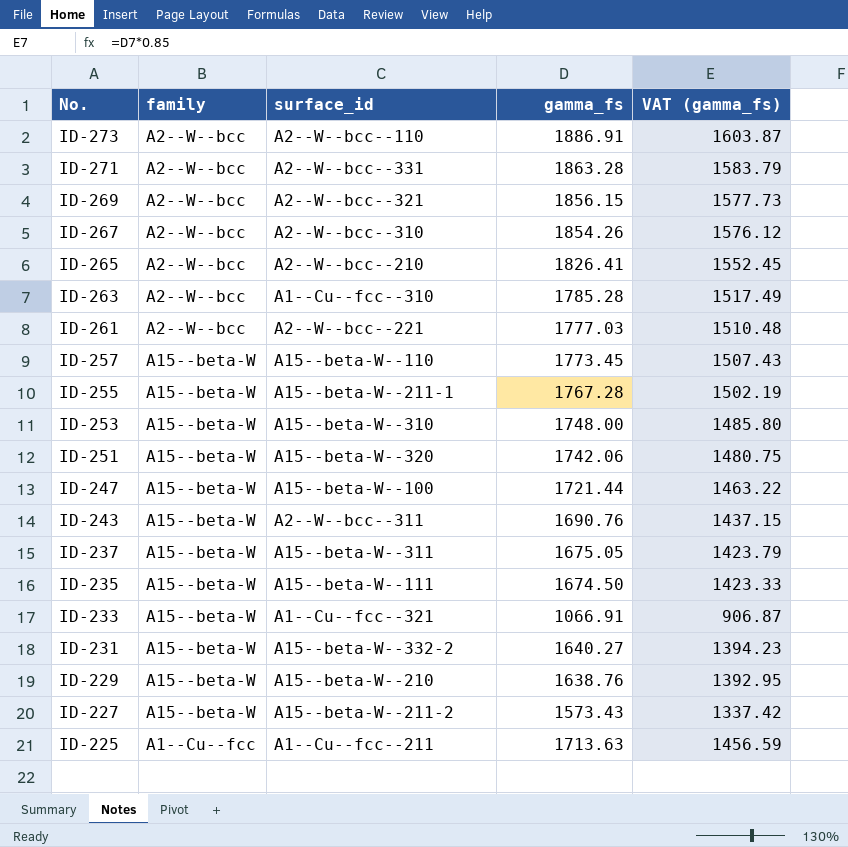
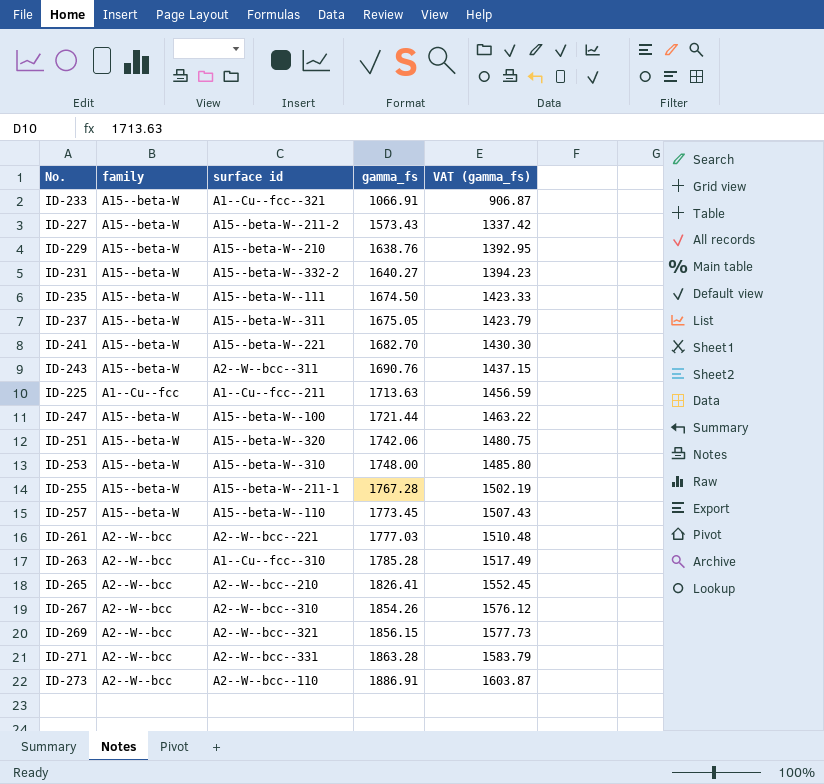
row order: No. descending -> gamma_fs ascending
column name: surface_id -> surface id
row ID-241: none -> A15--beta-W | A15--beta-W--221 | 1682.70 | 1430.30

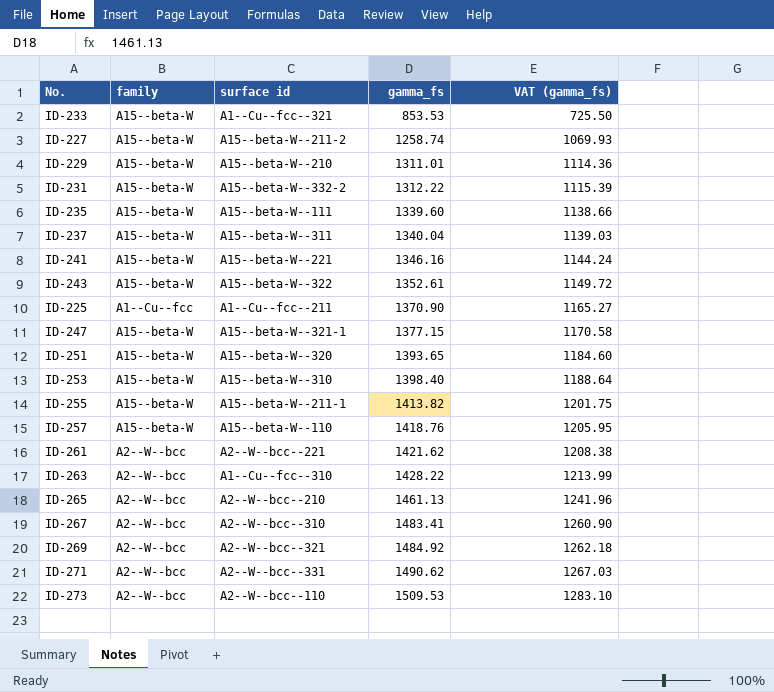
ID-233 | gamma_fs: 1066.91 -> 853.53
ID-233 | VAT (gamma_fs): 906.87 -> 725.50
ID-227 | gamma_fs: 1573.43 -> 1258.74
ID-227 | VAT (gamma_fs): 1337.42 -> 1069.93
ID-229 | gamma_fs: 1638.76 -> 1311.01
ID-229 | VAT (gamma_fs): 1392.95 -> 1114.36
ID-231 | gamma_fs: 1640.27 -> 1312.22
ID-231 | VAT (gamma_fs): 1394.23 -> 1115.39
ID-235 | gamma_fs: 1674.50 -> 1339.60
ID-235 | VAT (gamma_fs): 1423.33 -> 1138.66
ID-237 | gamma_fs: 1675.05 -> 1340.04
ID-237 | VAT (gamma_fs): 1423.79 -> 1139.03
ID-241 | gamma_fs: 1682.70 -> 1346.16
ID-241 | VAT (gamma_fs): 1430.30 -> 1144.24
ID-243 | surface id: A2--W--bcc--311 -> A15--beta-W--322
ID-243 | gamma_fs: 1690.76 -> 1352.61
ID-243 | VAT (gamma_fs): 1437.15 -> 1149.72
ID-225 | gamma_fs: 1713.63 -> 1370.90
ID-225 | VAT (gamma_fs): 1456.59 -> 1165.27
ID-247 | surface id: A15--beta-W--100 -> A15--beta-W--321-1
ID-247 | gamma_fs: 1721.44 -> 1377.15
ID-247 | VAT (gamma_fs): 1463.22 -> 1170.58
ID-251 | gamma_fs: 1742.06 -> 1393.65
ID-251 | VAT (gamma_fs): 1480.75 -> 1184.60
ID-253 | gamma_fs: 1748.00 -> 1398.40
ID-253 | VAT (gamma_fs): 1485.80 -> 1188.64
ID-255 | gamma_fs: 1767.28 -> 1413.82
ID-255 | VAT (gamma_fs): 1502.19 -> 1201.75
ID-257 | gamma_fs: 1773.45 -> 1418.76
ID-257 | VAT (gamma_fs): 1507.43 -> 1205.95
ID-261 | gamma_fs: 1777.03 -> 1421.62
ID-261 | VAT (gamma_fs): 1510.48 -> 1208.38
ID-263 | gamma_fs: 1785.28 -> 1428.22
ID-263 | VAT (gamma_fs): 1517.49 -> 1213.99
ID-265 | gamma_fs: 1826.41 -> 1461.13
ID-265 | VAT (gamma_fs): 1552.45 -> 1241.96
ID-267 | gamma_fs: 1854.26 -> 1483.41
ID-267 | VAT (gamma_fs): 1576.12 -> 1260.90
ID-269 | gamma_fs: 1856.15 -> 1484.92
ID-269 | VAT (gamma_fs): 1577.73 -> 1262.18
ID-271 | gamma_fs: 1863.28 -> 1490.62
ID-271 | VAT (gamma_fs): 1583.79 -> 1267.03
ID-273 | gamma_fs: 1886.91 -> 1509.53
ID-273 | VAT (gamma_fs): 1603.87 -> 1283.10

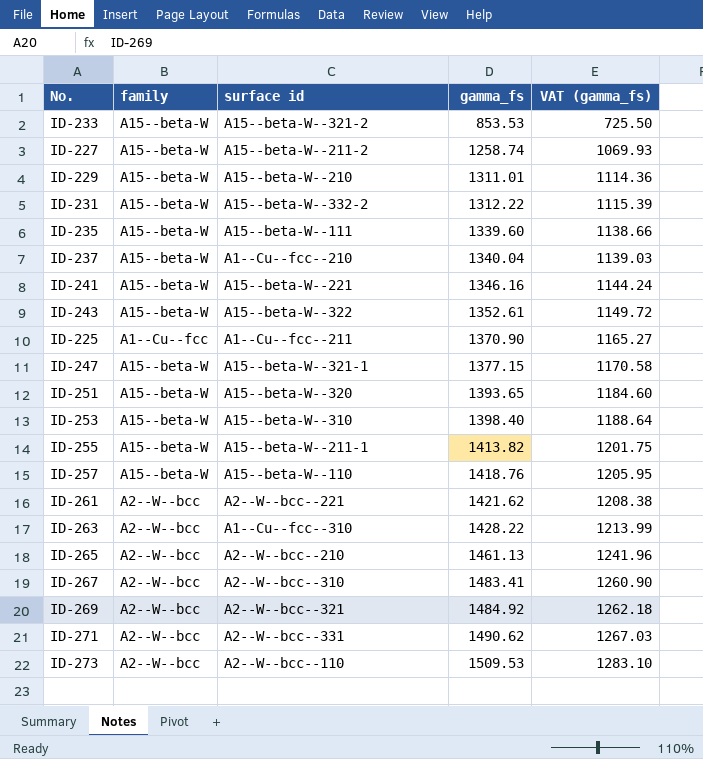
ID-233 | surface id: A1--Cu--fcc--321 -> A15--beta-W--321-2
ID-237 | surface id: A15--beta-W--311 -> A1--Cu--fcc--210

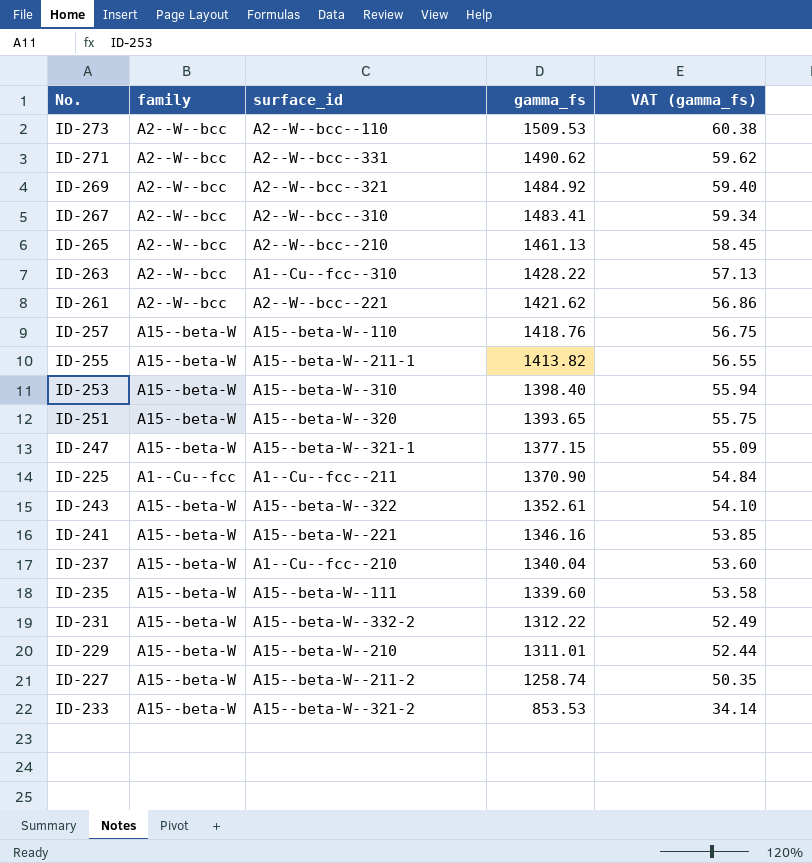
row order: gamma_fs ascending -> gamma_fs descending
column name: surface id -> surface_id
column VAT (gamma_fs) | formula: [gamma_fs] * 0.85 -> [gamma_fs] * 0.04

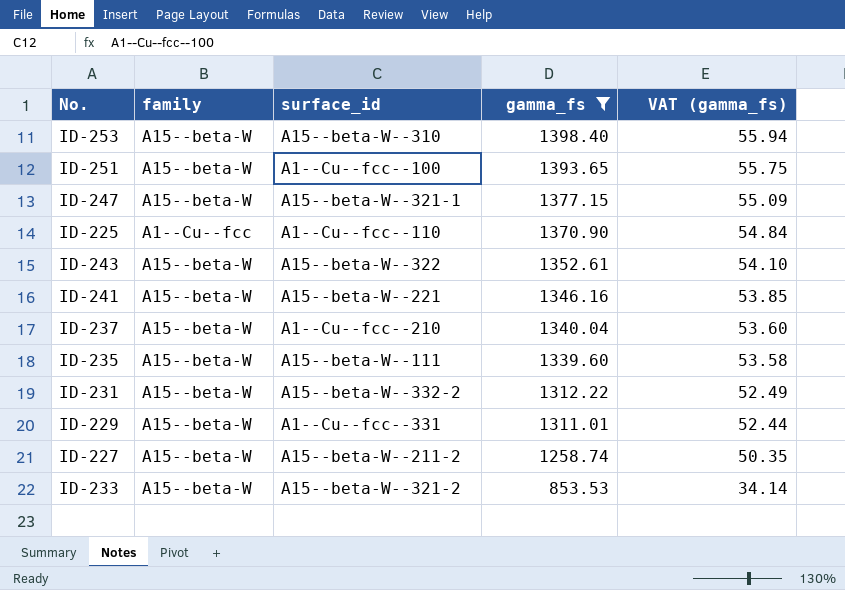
filter: none -> gamma_fs <= 1398.40
ID-251 | surface_id: A15--beta-W--320 -> A1--Cu--fcc--100
ID-225 | surface_id: A1--Cu--fcc--211 -> A1--Cu--fcc--110
ID-229 | surface_id: A15--beta-W--210 -> A1--Cu--fcc--331

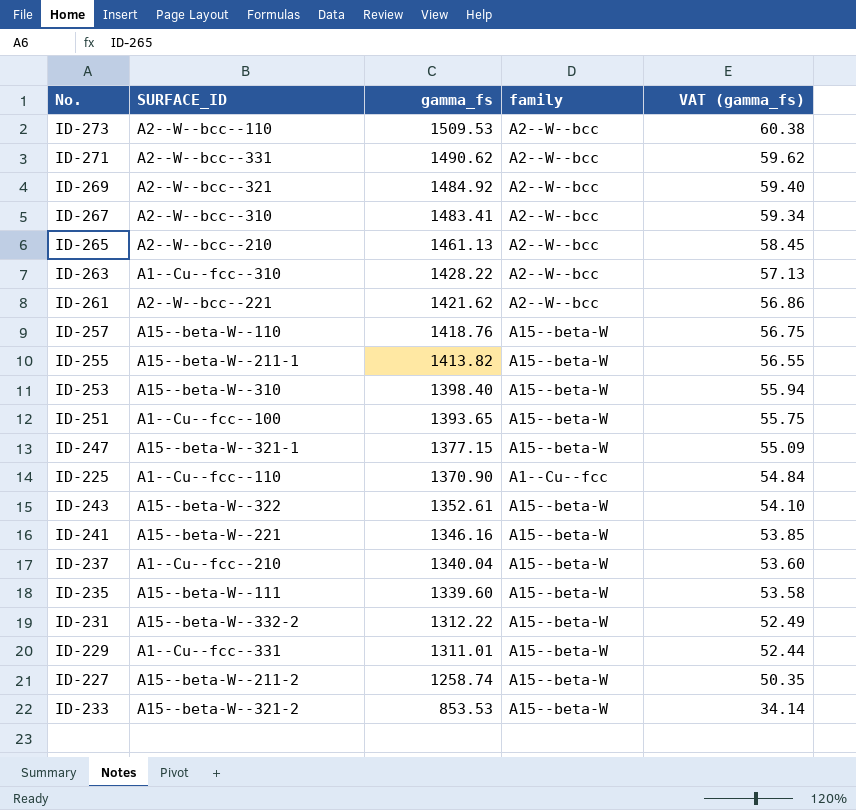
filter: gamma_fs <= 1398.40 -> none
column name: surface_id -> SURFACE_ID
column family | position: 2 -> 4

